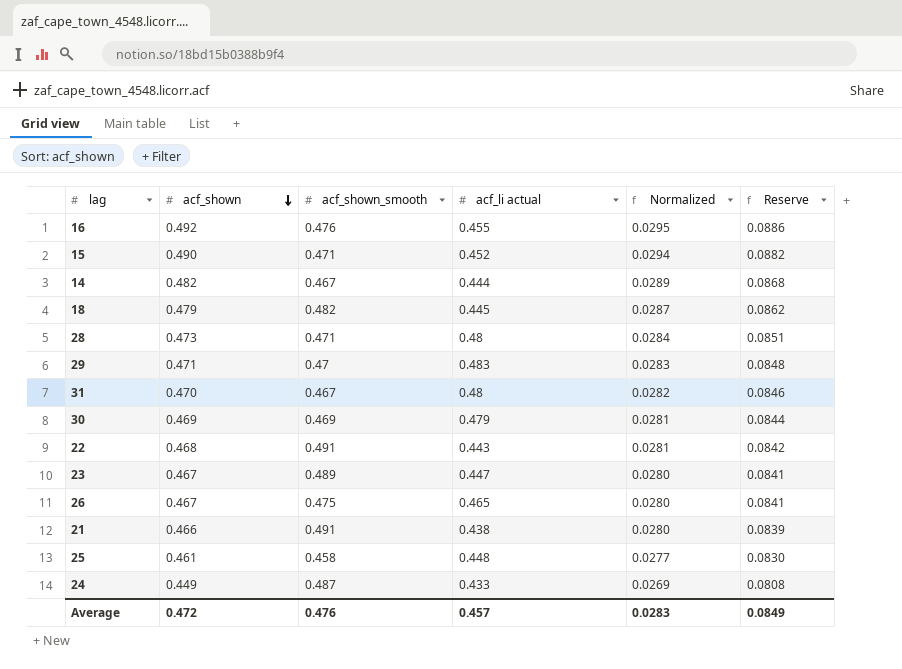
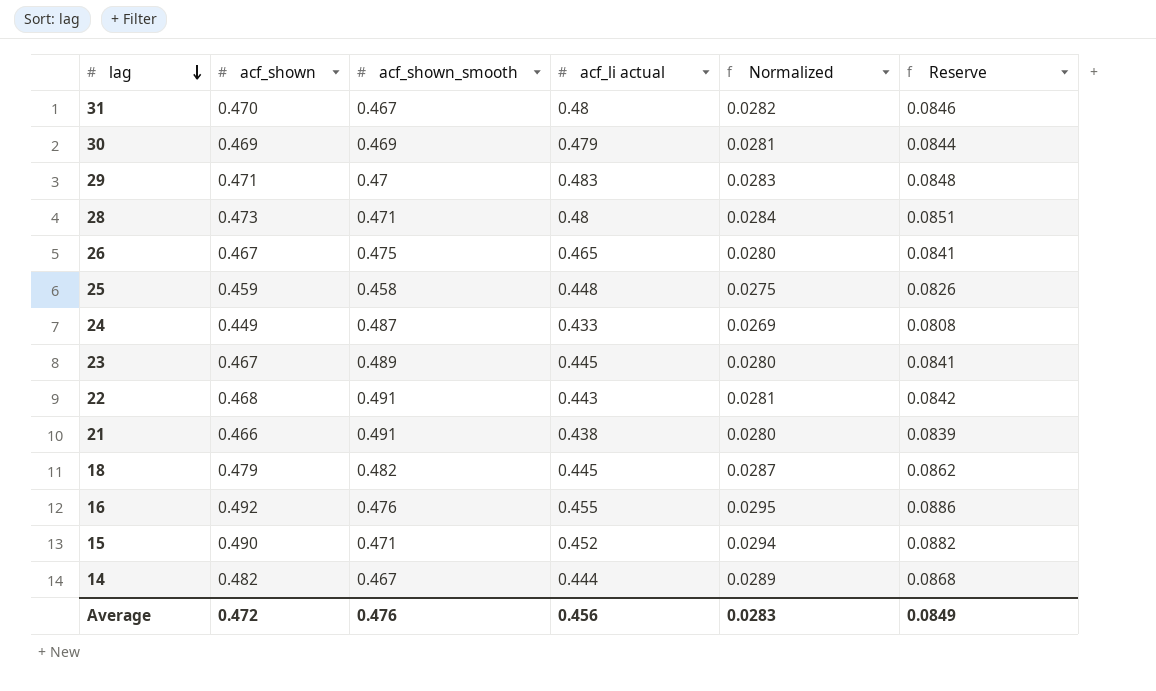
row order: acf_shown descending -> lag descending
25 | acf_shown: 0.461 -> 0.459
25 | Normalized: 0.0277 -> 0.0275
25 | Reserve: 0.0830 -> 0.0826
23 | acf_li actual: 0.447 -> 0.445
Average | acf_li actual: 0.457 -> 0.456

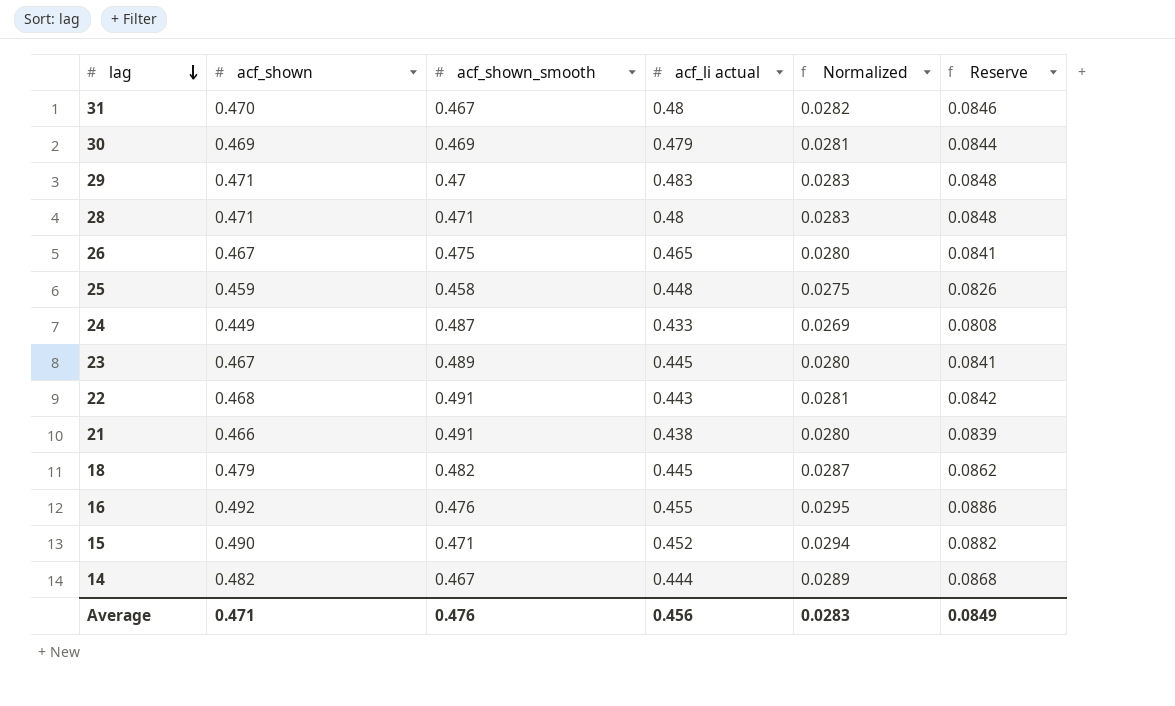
28 | acf_shown: 0.473 -> 0.471
28 | Normalized: 0.0284 -> 0.0283
28 | Reserve: 0.0851 -> 0.0848
Average | acf_shown: 0.472 -> 0.471

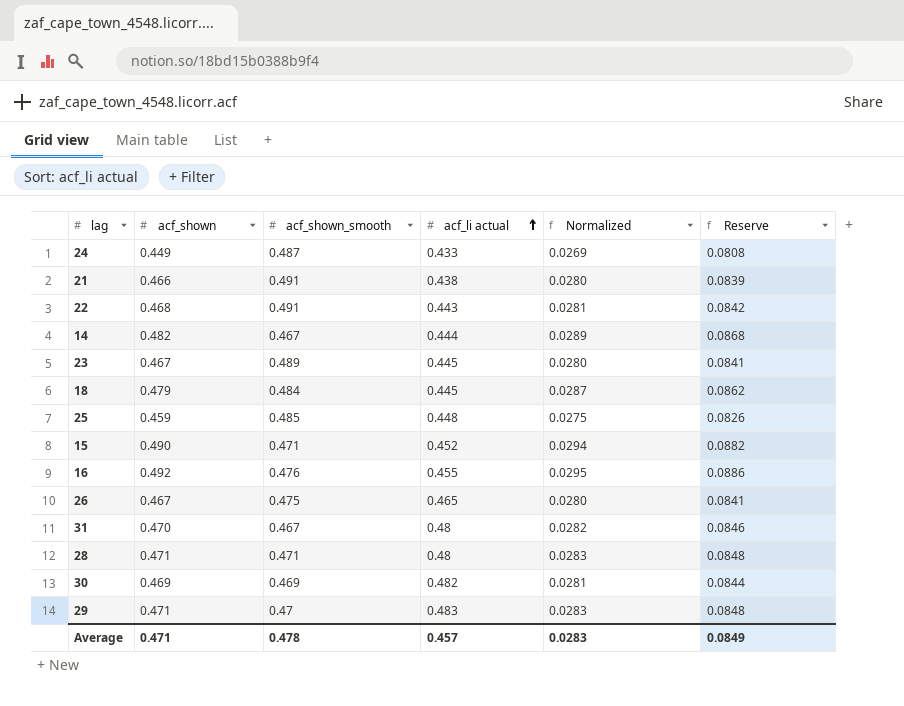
row order: lag descending -> acf_li actual ascending
18 | acf_shown_smooth: 0.482 -> 0.484
25 | acf_shown_smooth: 0.458 -> 0.485
30 | acf_li actual: 0.479 -> 0.482
Average | acf_shown_smooth: 0.476 -> 0.478
Average | acf_li actual: 0.456 -> 0.457

